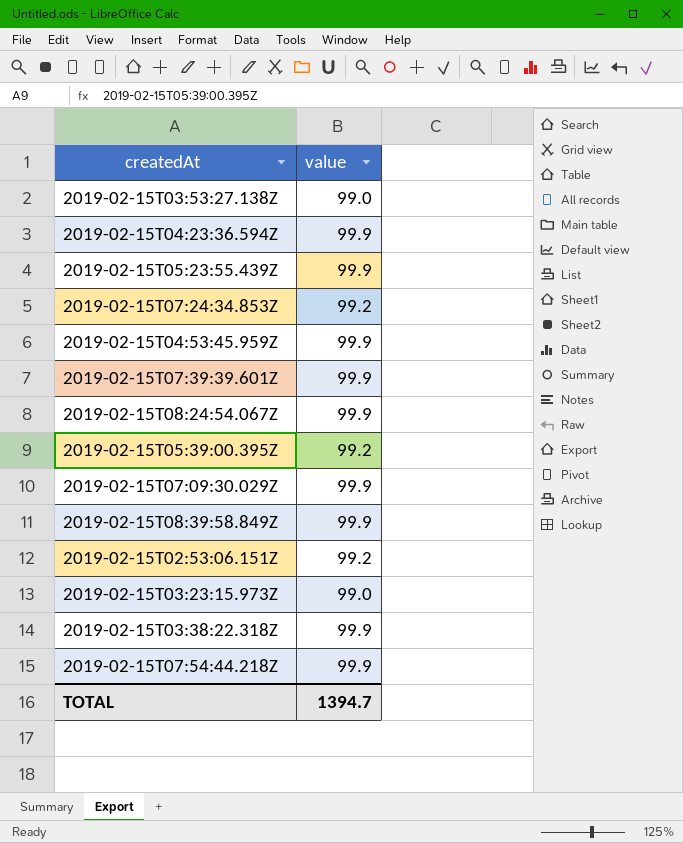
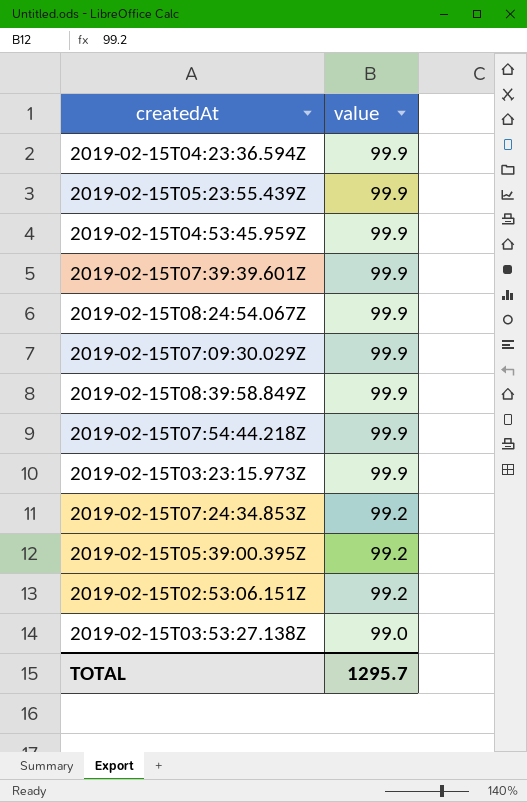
row order: none -> value descending
row 2019-02-15T03:38:22.318Z: 99.9 -> none
2019-02-15T03:23:15.973Z | value: 99.0 -> 99.9
TOTAL | value: 1394.7 -> 1295.7

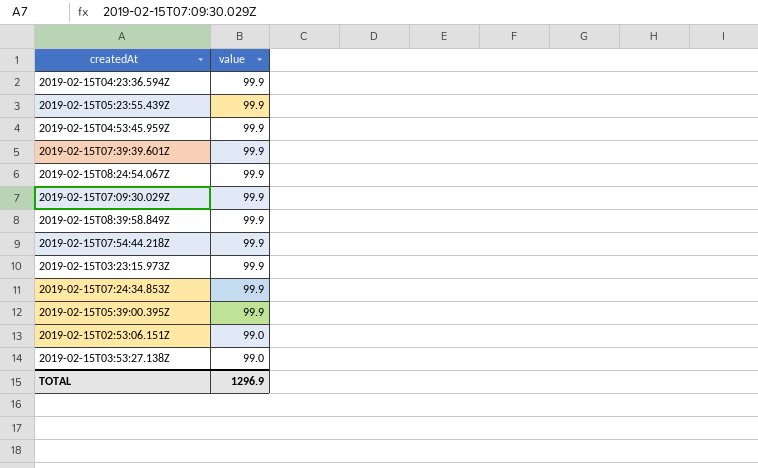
2019-02-15T07:24:34.853Z | value: 99.2 -> 99.9
2019-02-15T05:39:00.395Z | value: 99.2 -> 99.9
2019-02-15T02:53:06.151Z | value: 99.2 -> 99.0
TOTAL | value: 1295.7 -> 1296.9

